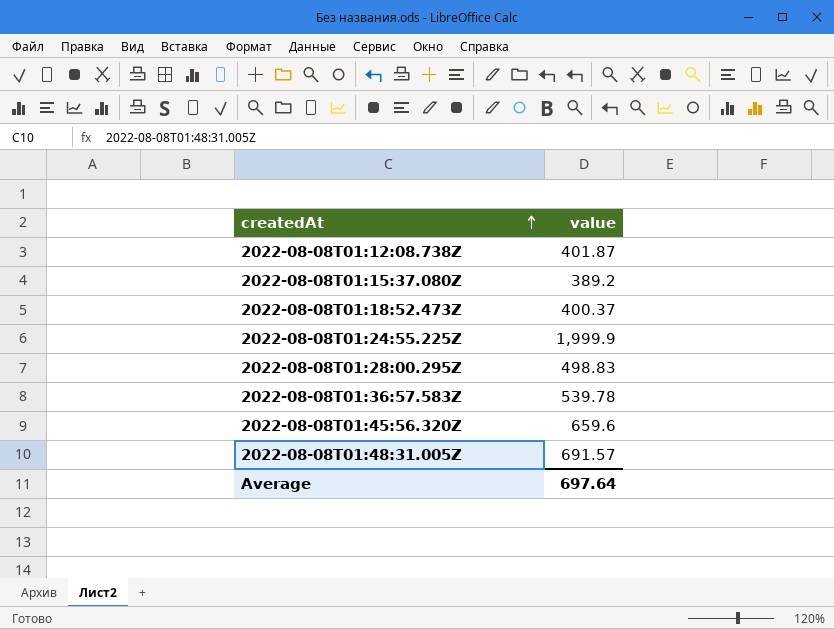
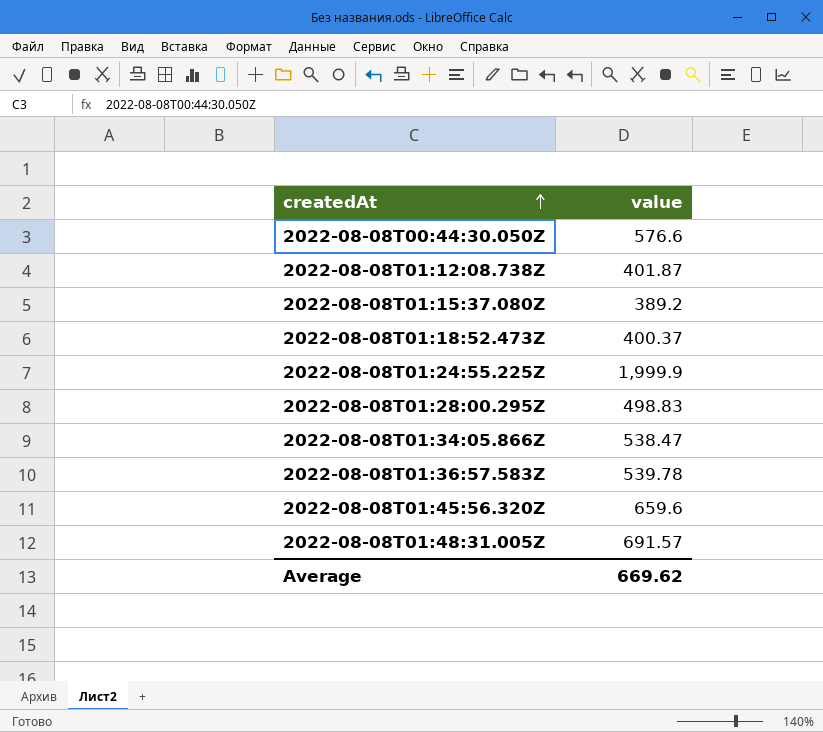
row 2022-08-08T00:44:30.050Z: none -> 576.6
row 2022-08-08T01:34:05.866Z: none -> 538.47
Average | value: 697.64 -> 669.62

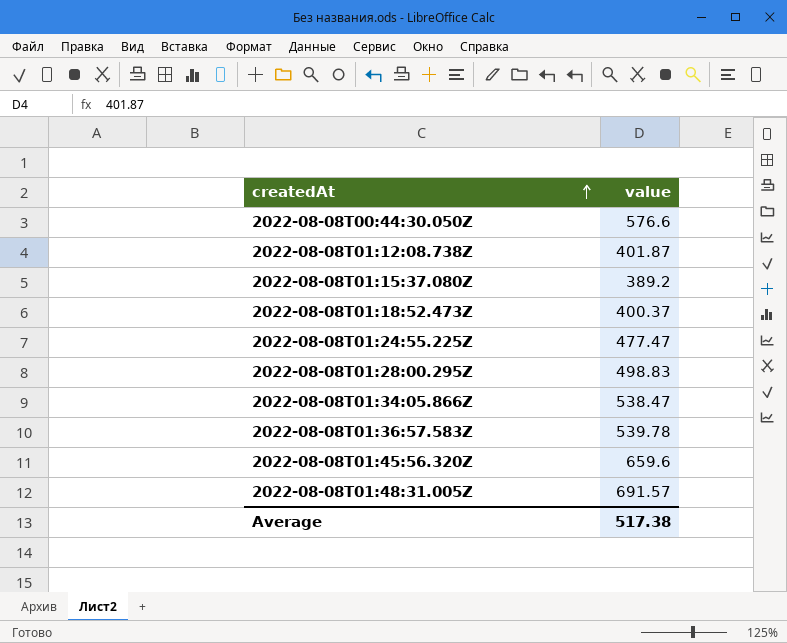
2022-08-08T01:24:55.225Z | value: 1,999.9 -> 477.47
Average | value: 669.62 -> 517.38

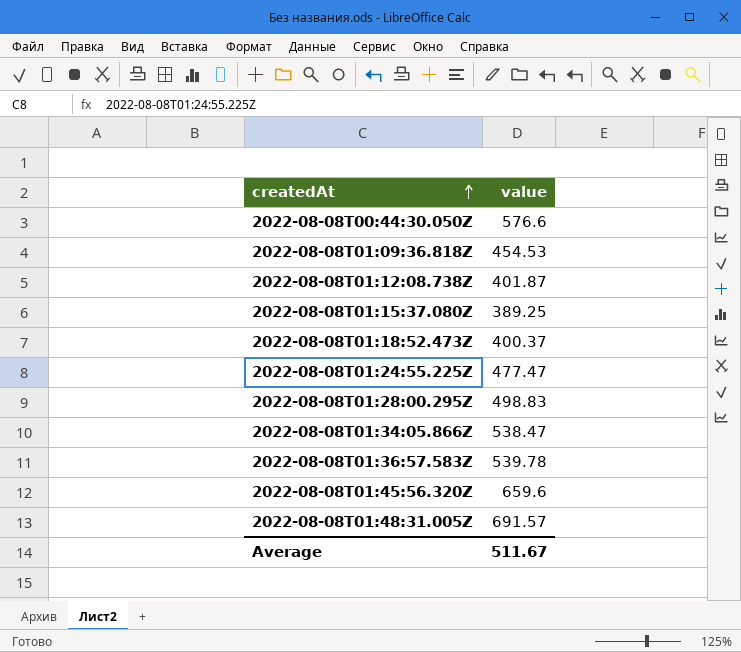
row 2022-08-08T01:09:36.818Z: none -> 454.53
2022-08-08T01:15:37.080Z | value: 389.2 -> 389.25
Average | value: 517.38 -> 511.67

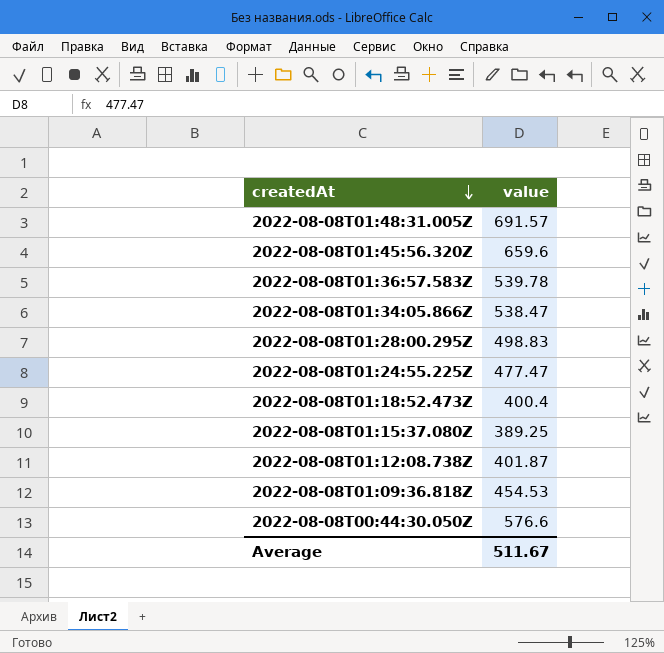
row order: createdAt ascending -> createdAt descending
2022-08-08T01:18:52.473Z | value: 400.37 -> 400.4

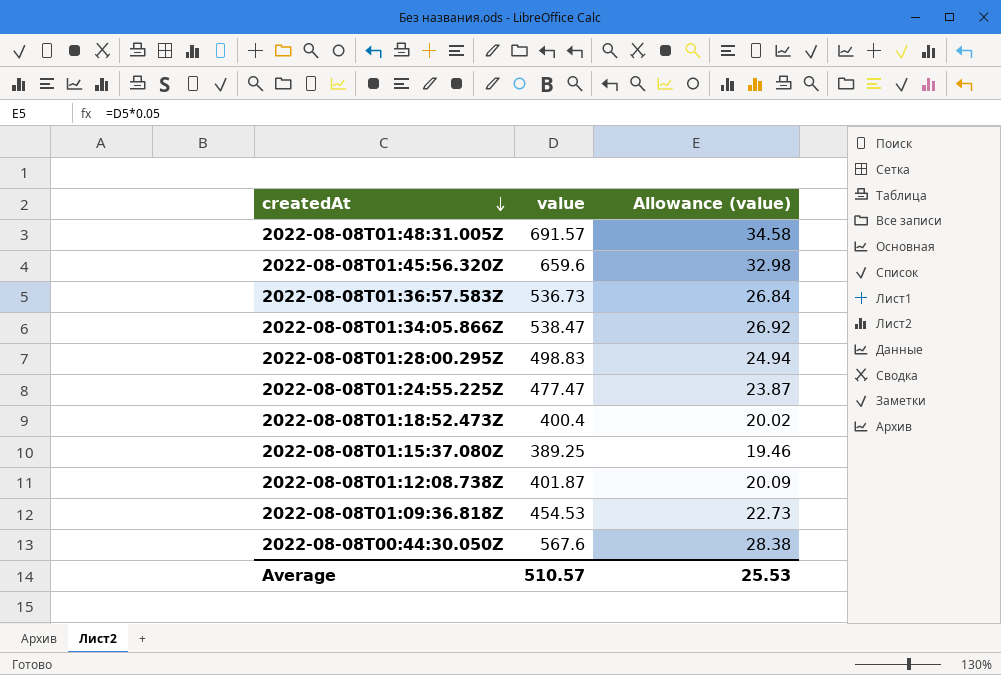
column Allowance (value) | formula: none -> [value] * 0.05
2022-08-08T01:36:57.583Z | value: 539.78 -> 536.73
2022-08-08T00:44:30.050Z | value: 576.6 -> 567.6
Average | value: 511.67 -> 510.57

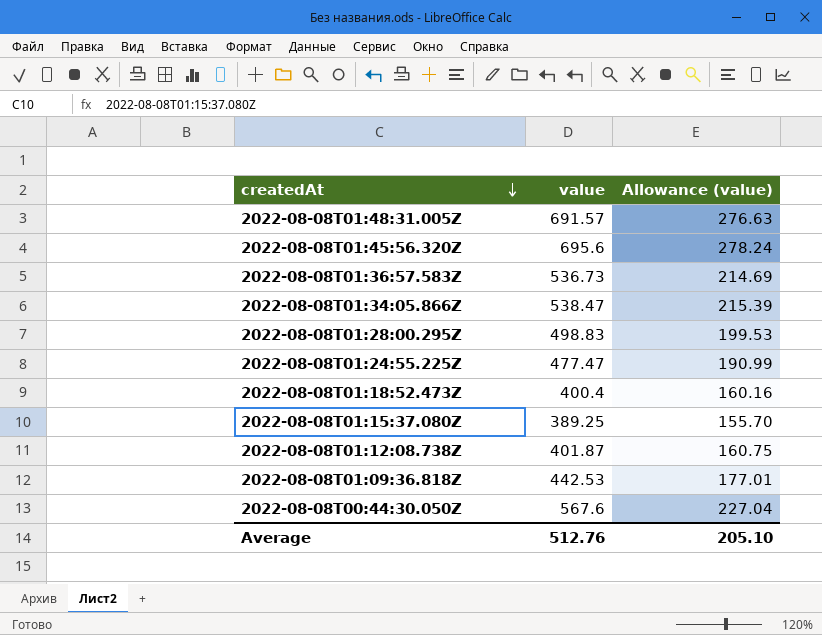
column Allowance (value) | formula: [value] * 0.05 -> [value] * 0.4
2022-08-08T01:45:56.320Z | value: 659.6 -> 695.6
2022-08-08T01:09:36.818Z | value: 454.53 -> 442.53
Average | value: 510.57 -> 512.76
Average | Allowance (value): 25.53 -> 205.10

